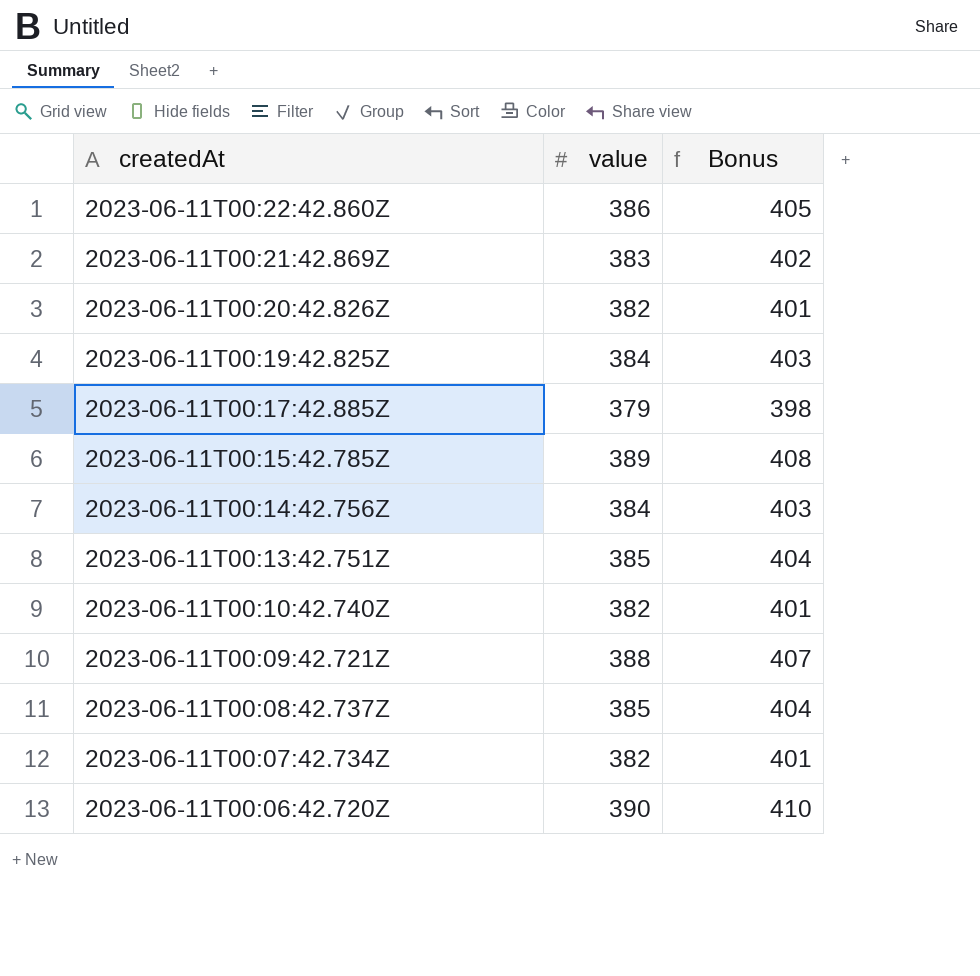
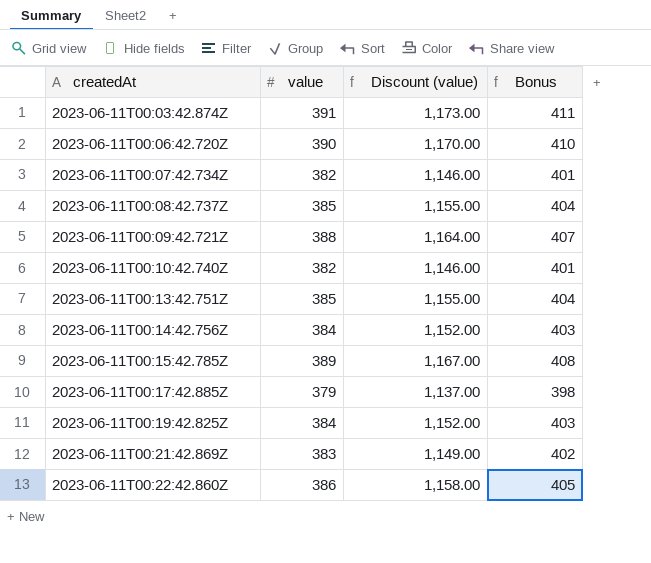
row order: createdAt descending -> createdAt ascending
column Discount (value) | formula: none -> [value] * 3
row 2023-06-11T00:20:42.826Z: 382 | 401 -> none
row 2023-06-11T00:03:42.874Z: none -> 391 | 1,173.00 | 411

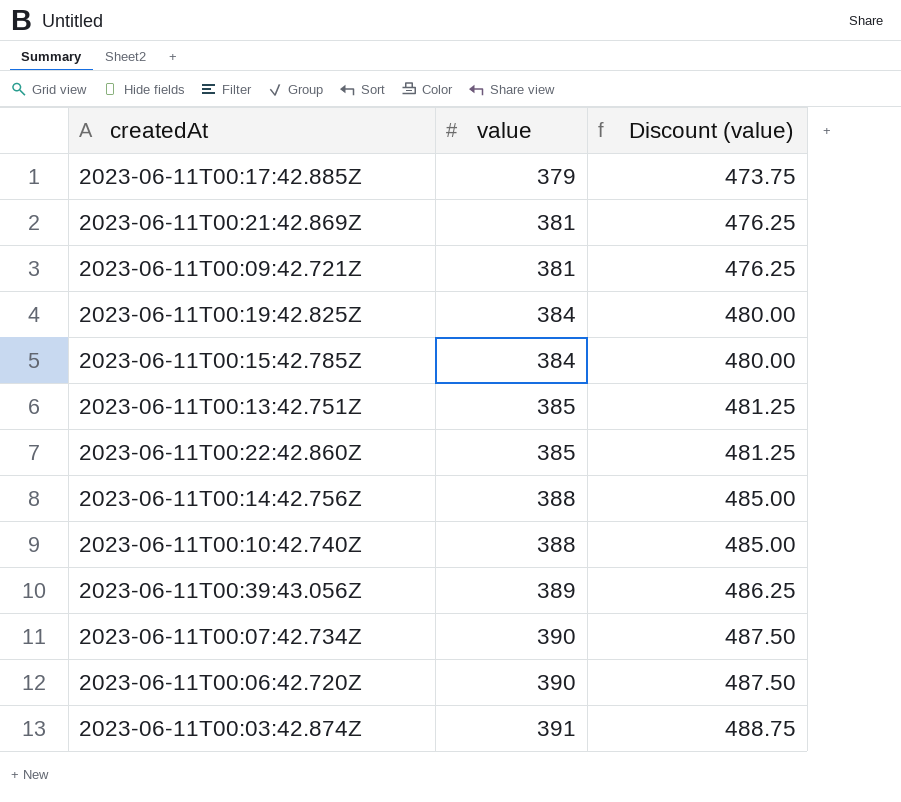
row order: createdAt ascending -> value ascending
column Bonus | formula: [value] * 1.05 -> none
column Discount (value) | formula: [value] * 3 -> [value] * 1.25
row 2023-06-11T00:08:42.737Z: 385 | 1,155.00 | 404 -> none
2023-06-11T00:21:42.869Z | value: 383 -> 381
2023-06-11T00:09:42.721Z | value: 388 -> 381
2023-06-11T00:15:42.785Z | value: 389 -> 384
2023-06-11T00:22:42.860Z | value: 386 -> 385
2023-06-11T00:14:42.756Z | value: 384 -> 388
2023-06-11T00:10:42.740Z | value: 382 -> 388
row 2023-06-11T00:39:43.056Z: none -> 389 | 486.25
2023-06-11T00:07:42.734Z | value: 382 -> 390

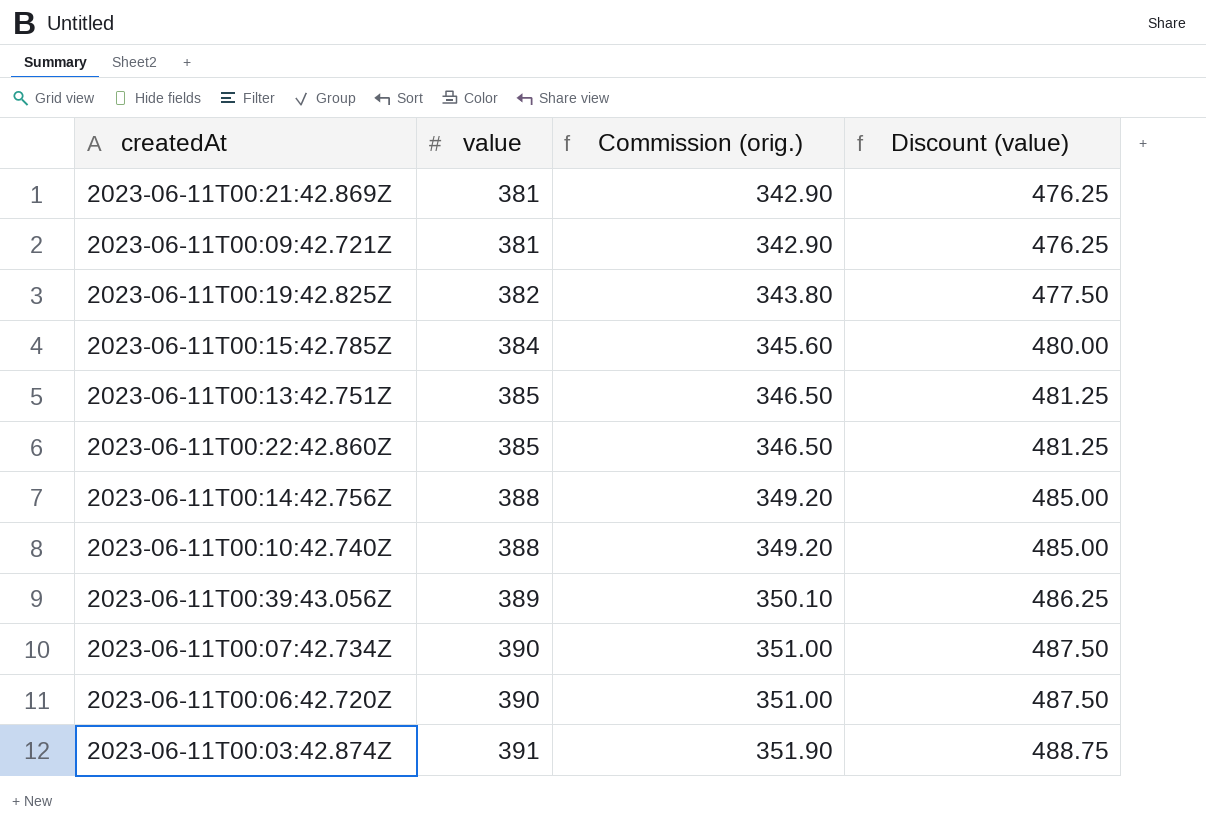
column Commission (orig.) | formula: none -> [value] * 0.9
row 2023-06-11T00:17:42.885Z: 379 | 473.75 -> none
2023-06-11T00:19:42.825Z | value: 384 -> 382
2023-06-11T00:19:42.825Z | Discount (value): 480.00 -> 477.50

